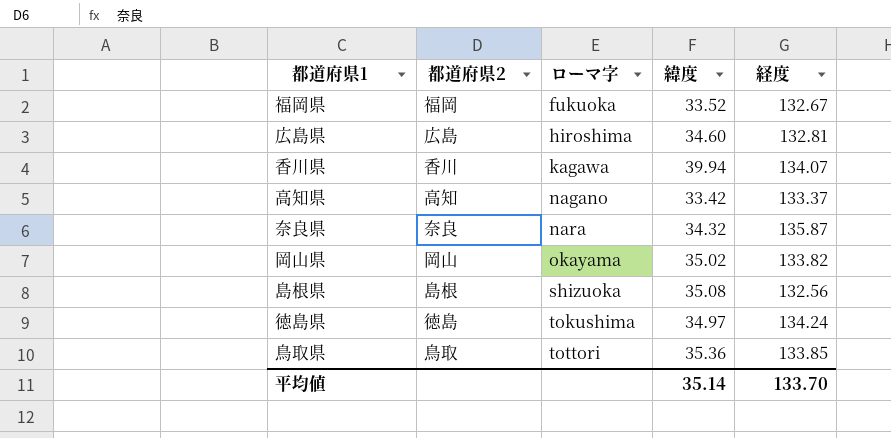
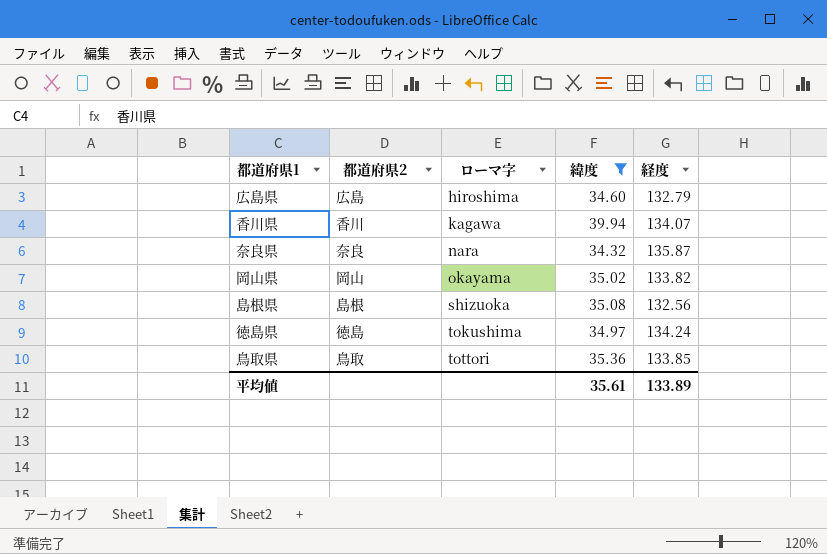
filter: none -> 緯度 >= 34.32
広島県 | 経度: 132.81 -> 132.79
平均値 | 緯度: 35.14 -> 35.61
平均値 | 経度: 133.70 -> 133.89

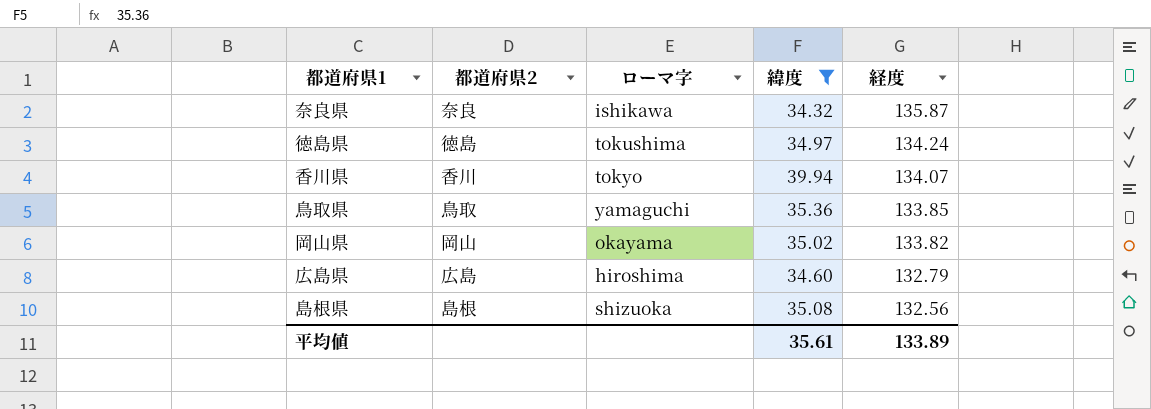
row order: ローマ字 ascending -> 経度 descending
奈良県 | ローマ字: nara -> ishikawa
香川県 | ローマ字: kagawa -> tokyo
鳥取県 | ローマ字: tottori -> yamaguchi

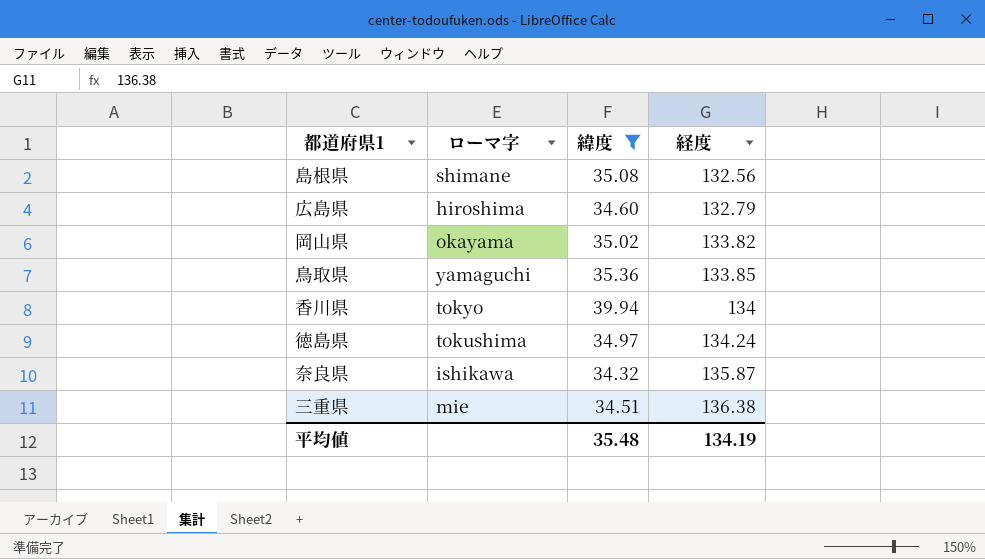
row order: 経度 descending -> 経度 ascending
column 都道府県2 | position: 2 -> none
島根県 | ローマ字: shizuoka -> shimane
香川県 | 経度: 134.07 -> 134
row 三重県: none -> mie | 34.51 | 136.38
平均値 | 緯度: 35.61 -> 35.48
平均値 | 経度: 133.89 -> 134.19

